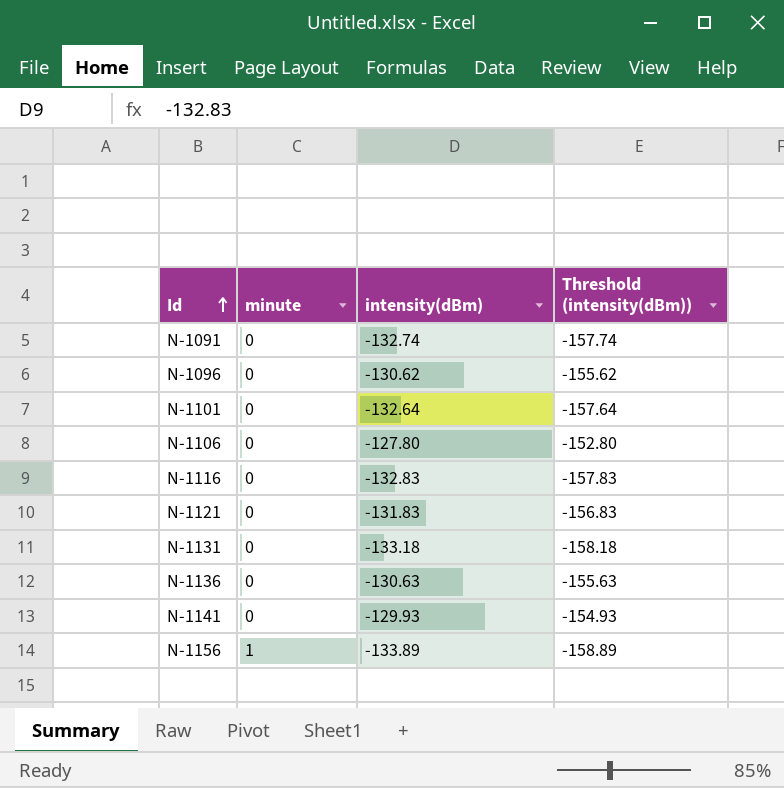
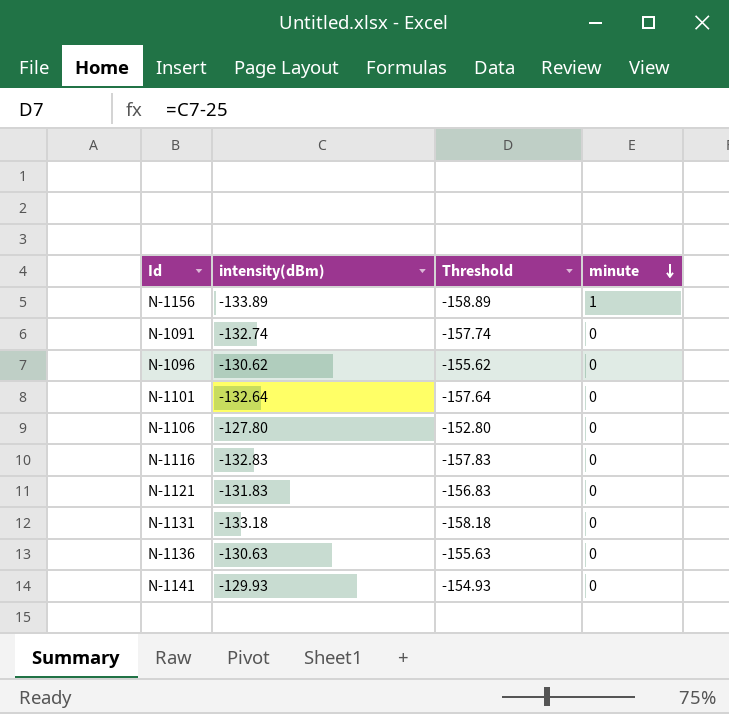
row order: Id ascending -> minute descending
column name: Threshold (intensity(dBm)) -> Threshold
column minute | position: 2 -> 4

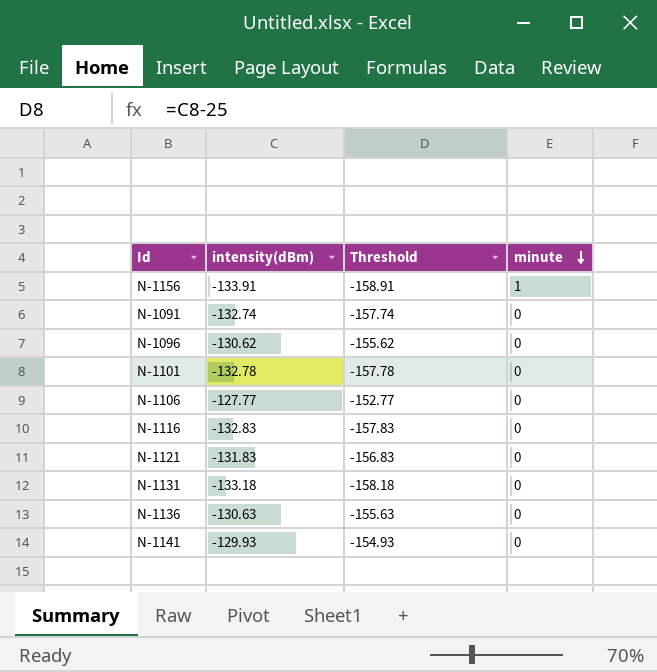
N-1156 | intensity(dBm): -133.89 -> -133.91
N-1156 | Threshold: -158.89 -> -158.91
N-1101 | intensity(dBm): -132.64 -> -132.78
N-1101 | Threshold: -157.64 -> -157.78
N-1106 | intensity(dBm): -127.80 -> -127.77
N-1106 | Threshold: -152.80 -> -152.77

